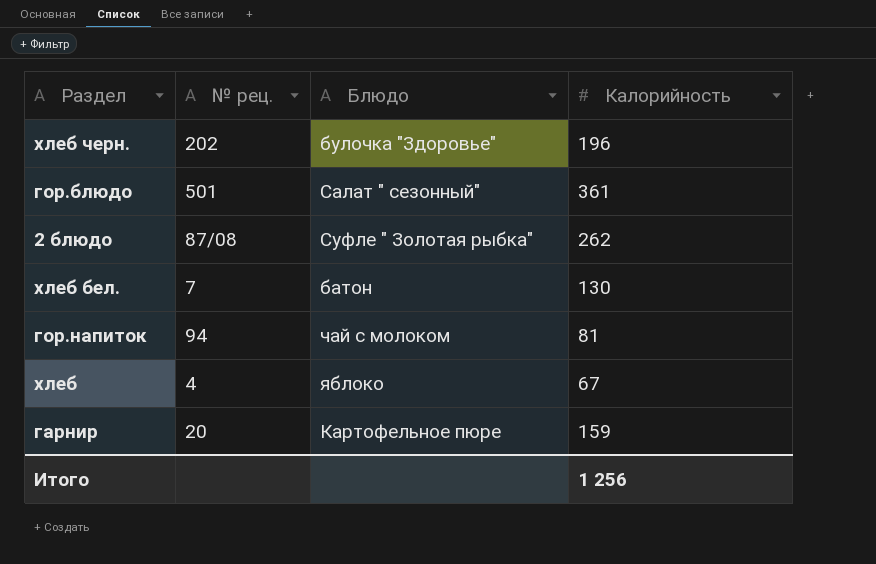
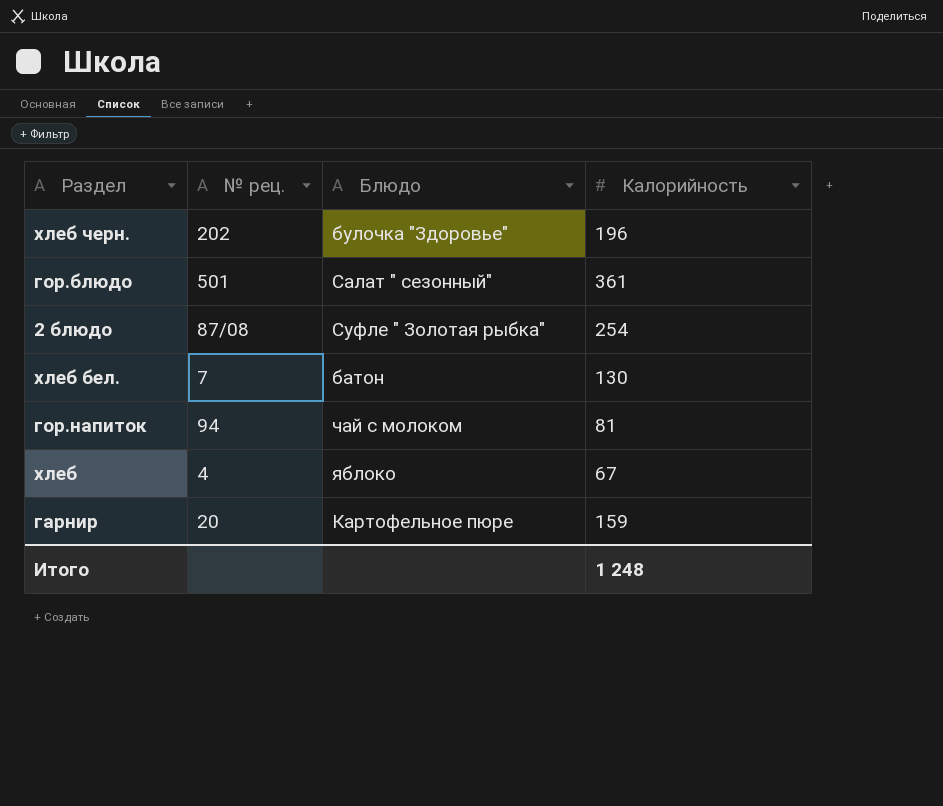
2 блюдо | Калорийность: 262 -> 254
Итого | Калорийность: 1 256 -> 1 248

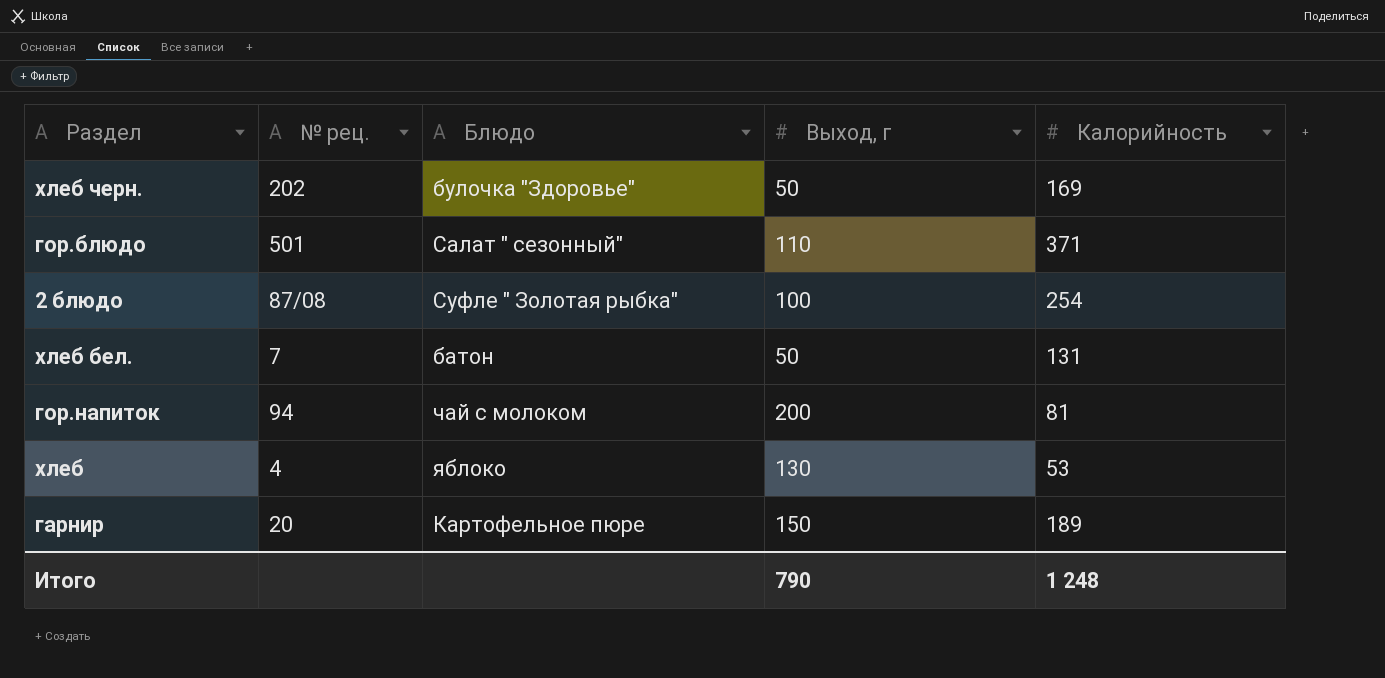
column Выход, г | position: none -> 4
хлеб черн. | Калорийность: 196 -> 169
гор.блюдо | Калорийность: 361 -> 371
хлеб бел. | Калорийность: 130 -> 131
хлеб | Калорийность: 67 -> 53
гарнир | Калорийность: 159 -> 189

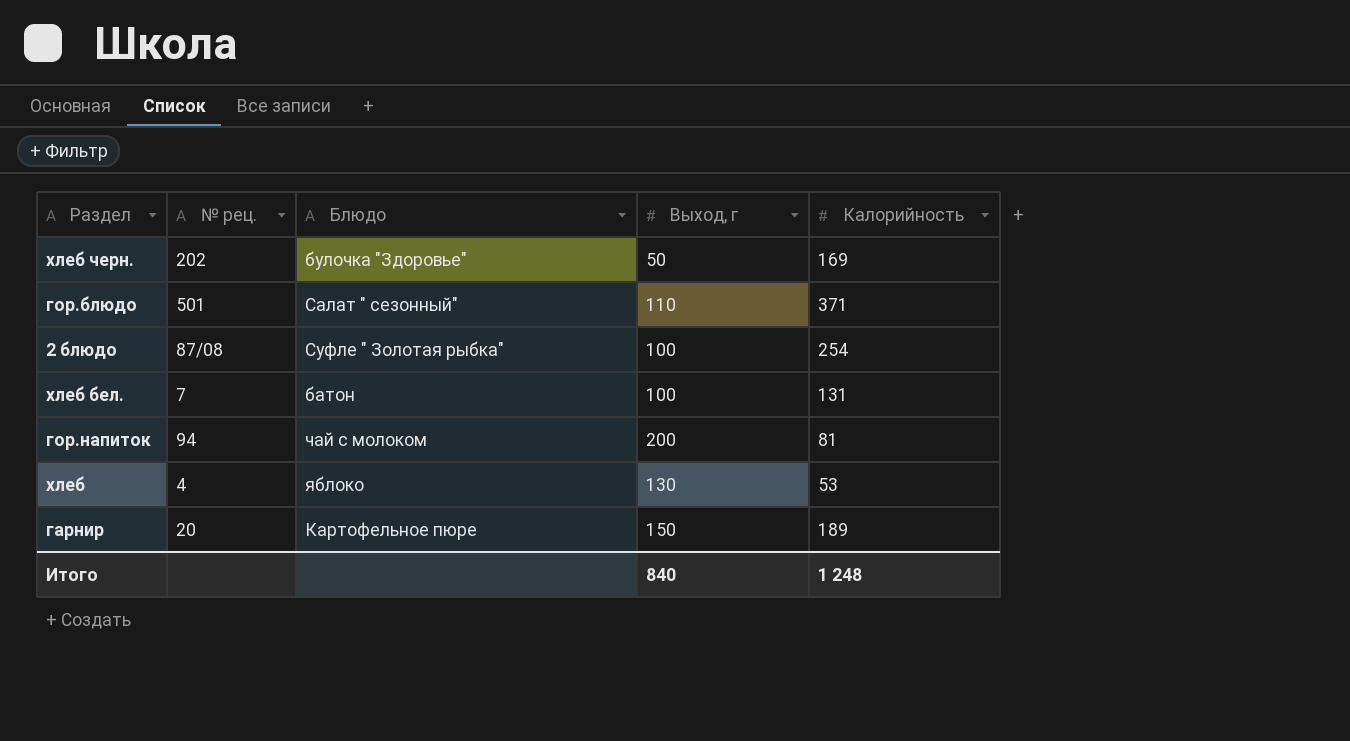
хлеб бел. | Выход, г: 50 -> 100
Итого | Выход, г: 790 -> 840

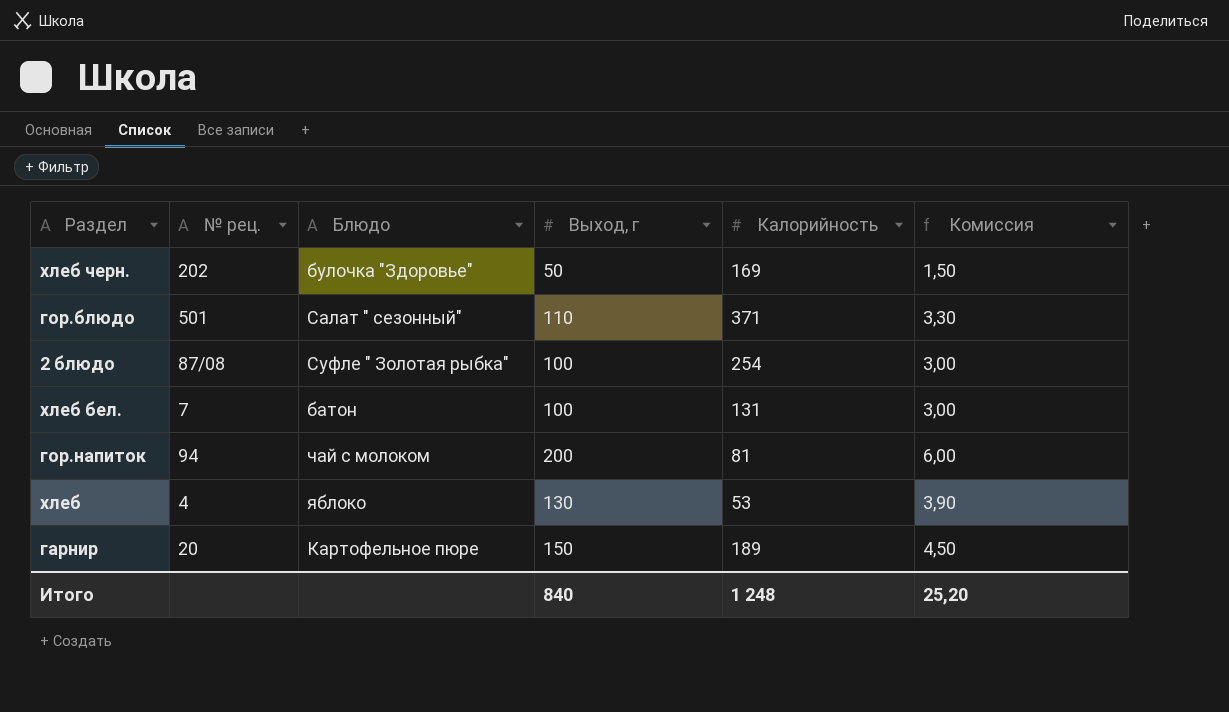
column Комиссия | formula: none -> [Выход, г] * 0,03

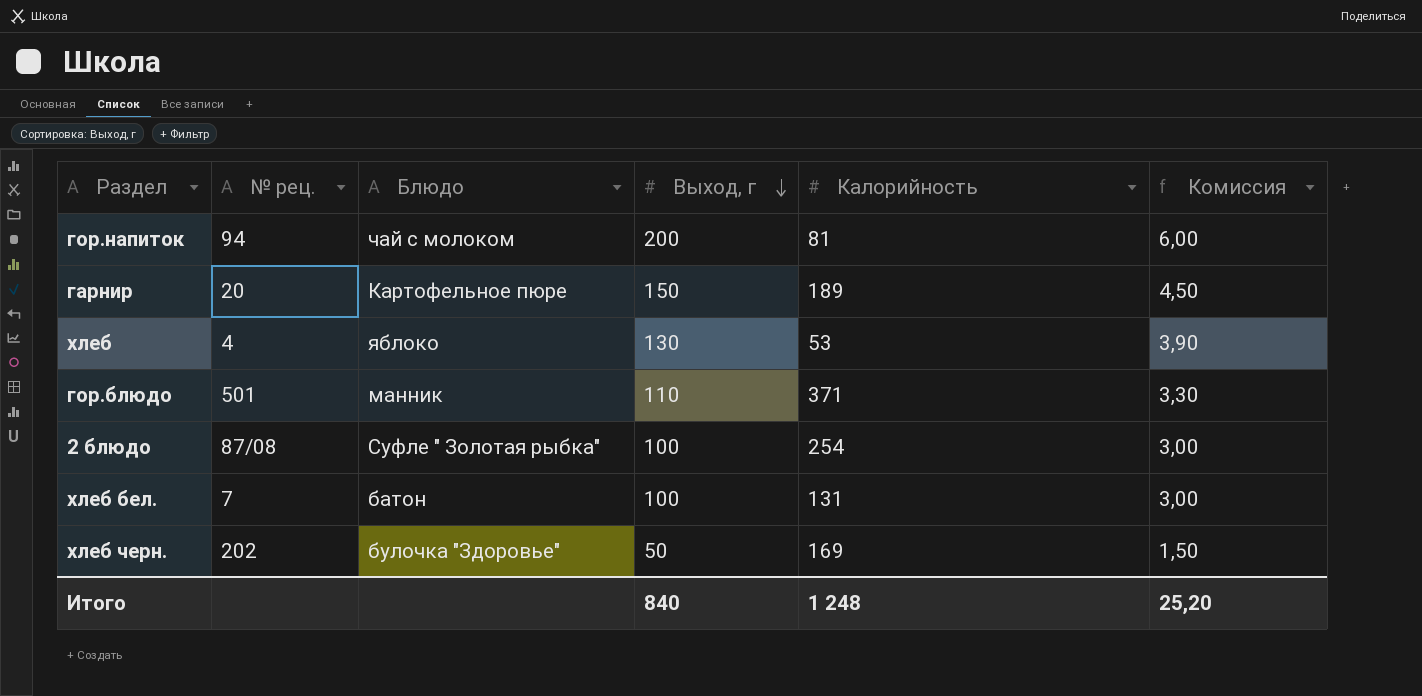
row order: none -> Выход, г descending
гор.блюдо | Блюдо: Салат " сезонный" -> манник

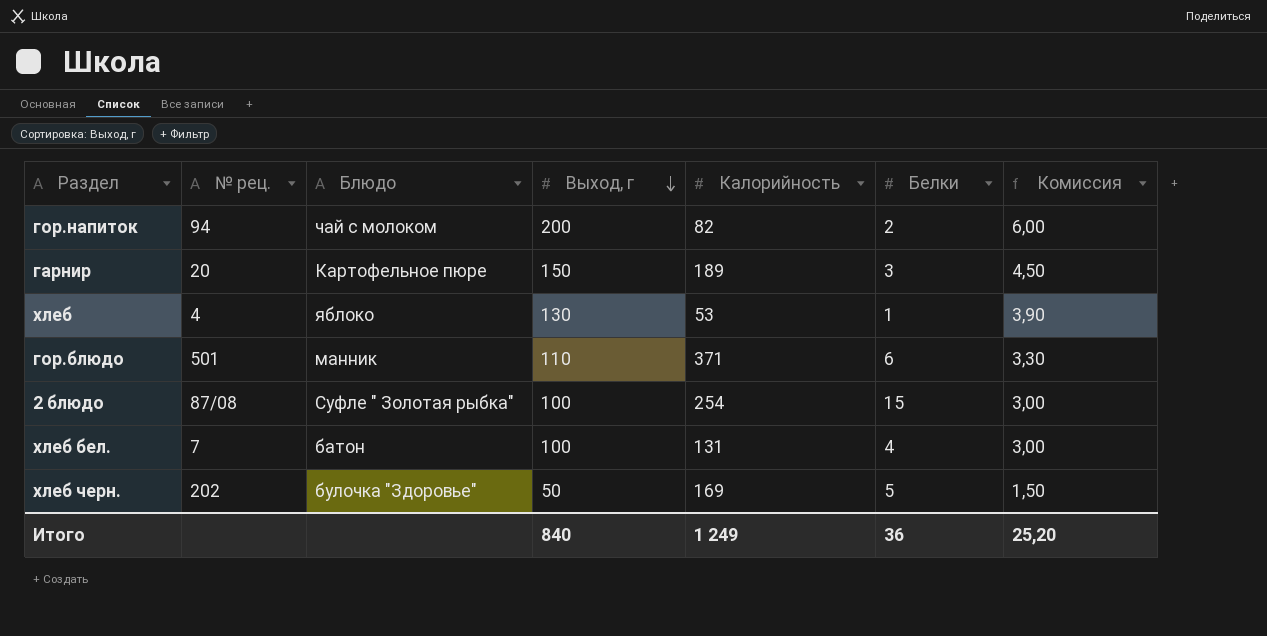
column Белки | position: none -> 6
гор.напиток | Калорийность: 81 -> 82
Итого | Калорийность: 1 248 -> 1 249

